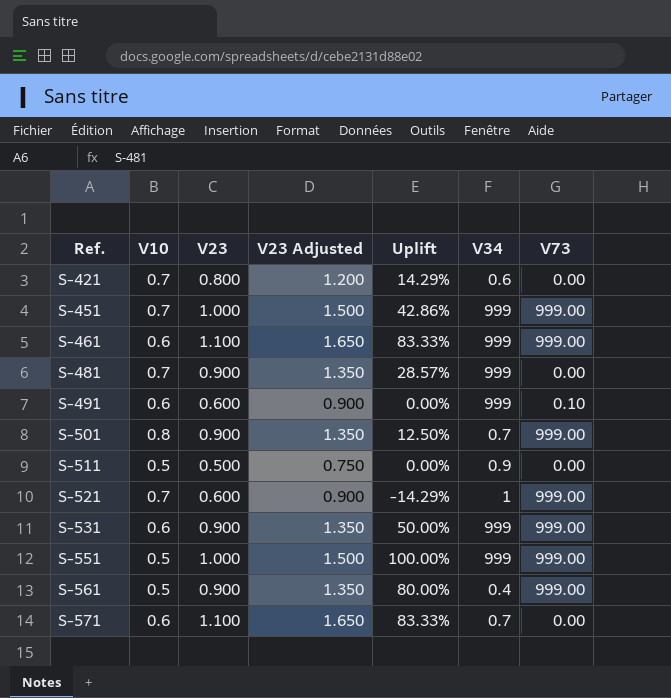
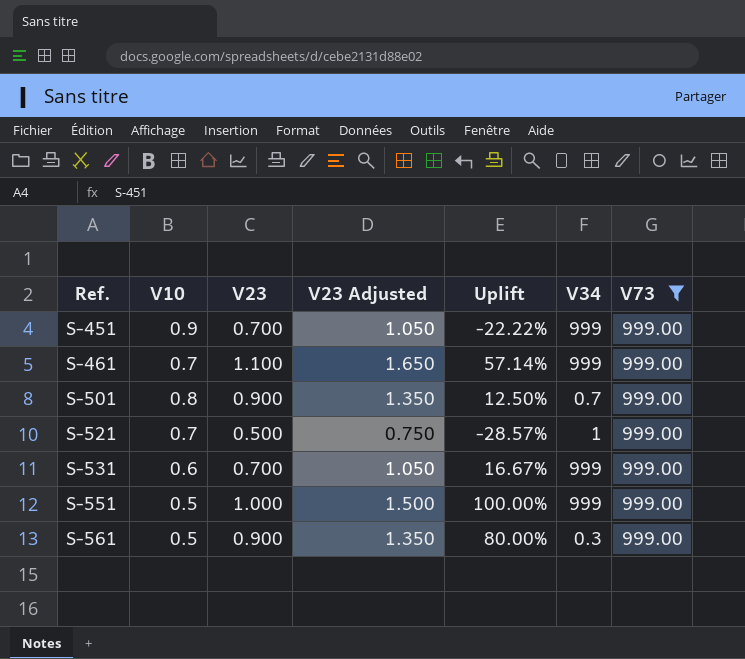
filter: none -> V73 = 999.00
S-451 | V10: 0.7 -> 0.9
S-451 | V23: 1.000 -> 0.700
S-451 | V23 Adjusted: 1.500 -> 1.050
S-451 | Uplift: 42.86% -> -22.22%
S-461 | V10: 0.6 -> 0.7
S-461 | Uplift: 83.33% -> 57.14%
S-521 | V23: 0.600 -> 0.500
S-521 | V23 Adjusted: 0.900 -> 0.750
S-521 | Uplift: -14.29% -> -28.57%
S-531 | V23: 0.900 -> 0.700
S-531 | V23 Adjusted: 1.350 -> 1.050
S-531 | Uplift: 50.00% -> 16.67%
S-561 | V34: 0.4 -> 0.3

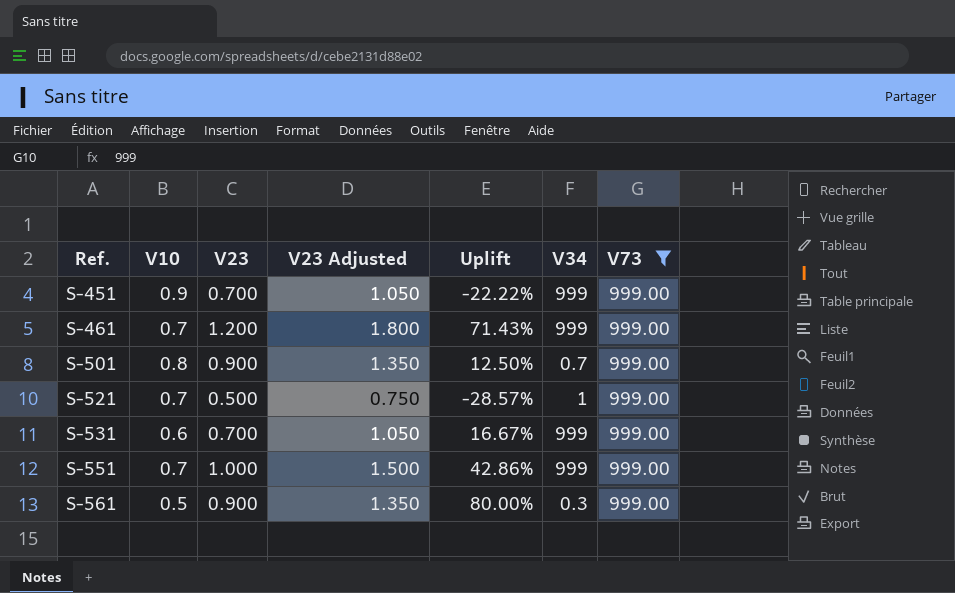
S-461 | V23: 1.100 -> 1.200
S-461 | V23 Adjusted: 1.650 -> 1.800
S-461 | Uplift: 57.14% -> 71.43%
S-551 | V10: 0.5 -> 0.7
S-551 | Uplift: 100.00% -> 42.86%

